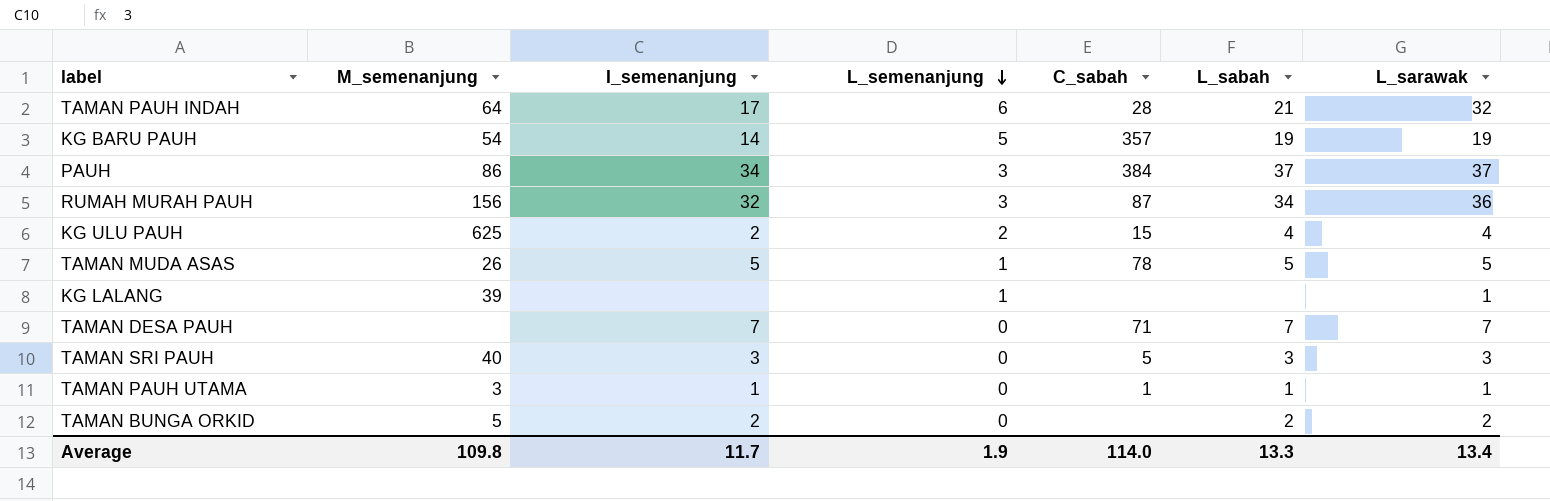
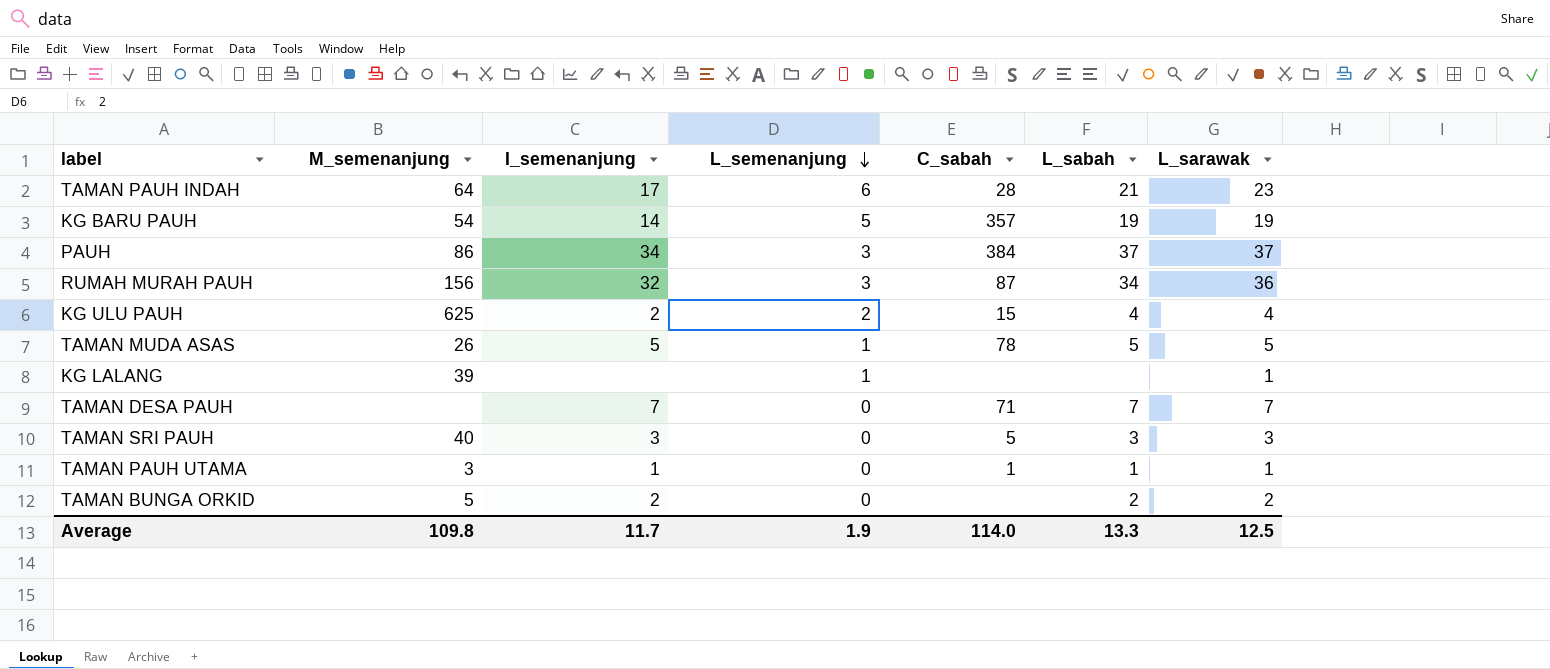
TAMAN PAUH INDAH | L_sarawak: 32 -> 23
Average | L_sarawak: 13.4 -> 12.5

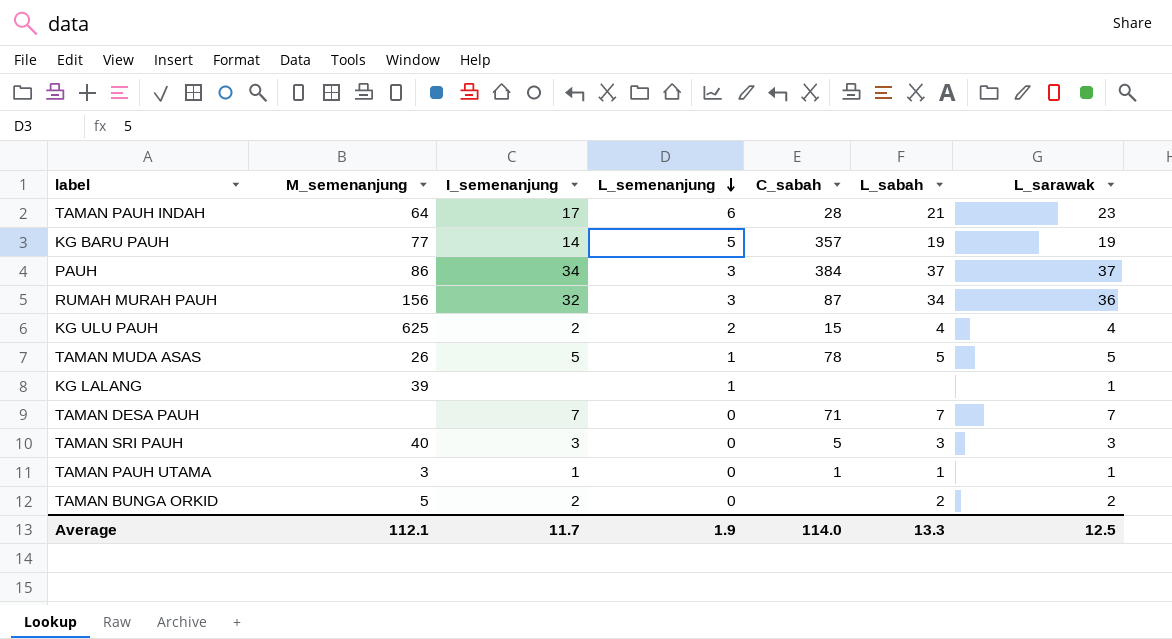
KG BARU PAUH | M_semenanjung: 54 -> 77
Average | M_semenanjung: 109.8 -> 112.1

